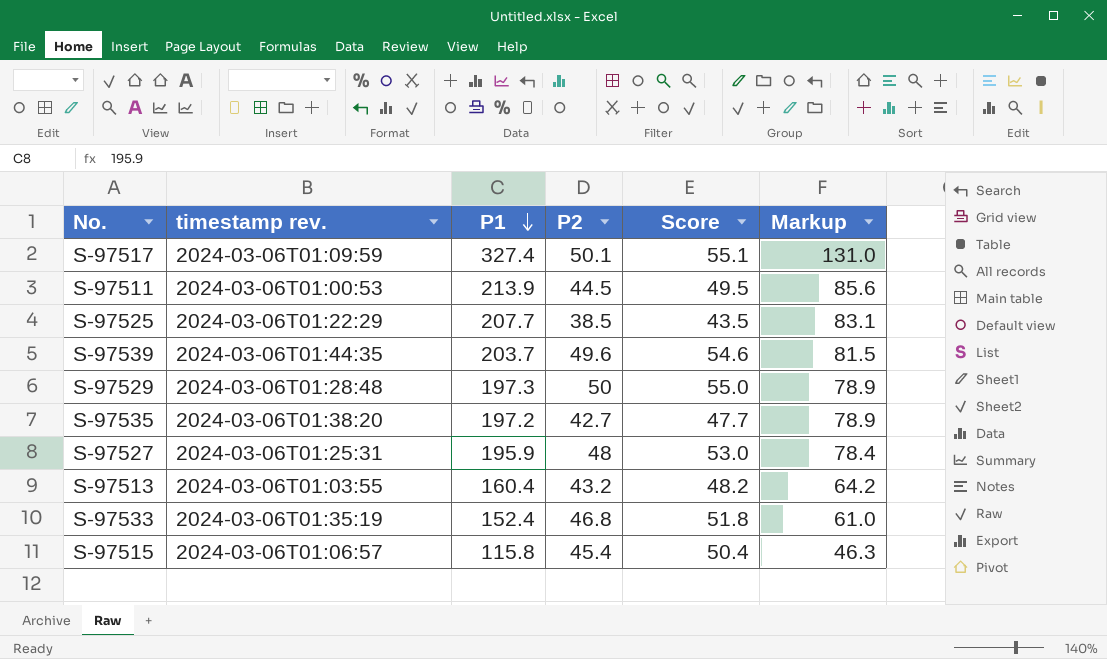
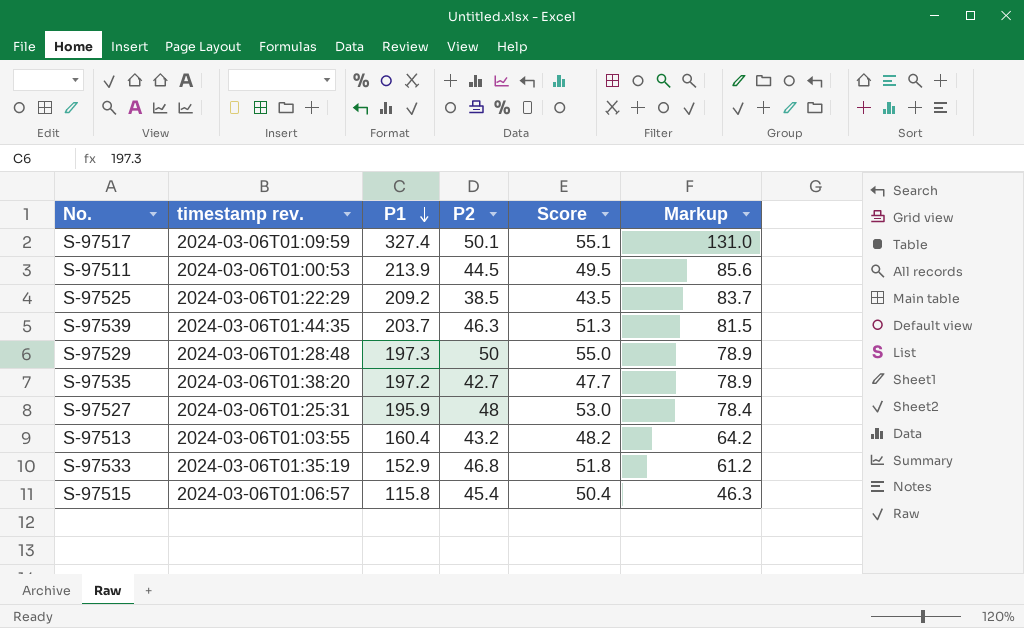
S-97525 | P1: 207.7 -> 209.2
S-97525 | Markup: 83.1 -> 83.7
S-97539 | P2: 49.6 -> 46.3
S-97539 | Score: 54.6 -> 51.3
S-97533 | P1: 152.4 -> 152.9
S-97533 | Markup: 61.0 -> 61.2

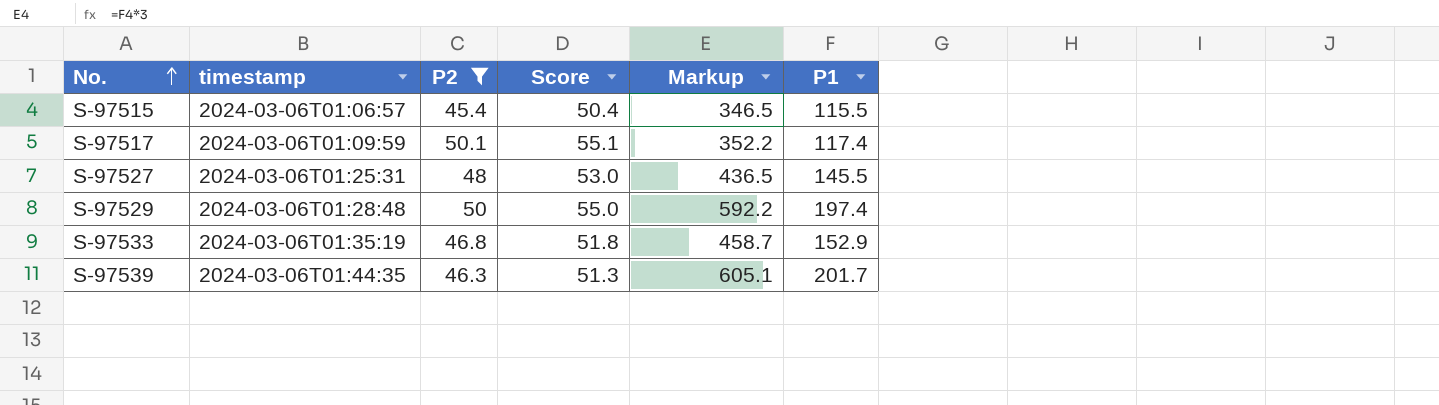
filter: none -> P2 >= 45.4
row order: P1 descending -> No. ascending
column name: timestamp rev. -> timestamp
column Markup | formula: [P1] * 0.4 -> [P1] * 3
column P1 | position: 3 -> 6
S-97515 | P1: 115.8 -> 115.5
S-97517 | P1: 327.4 -> 117.4
S-97527 | P1: 195.9 -> 145.5
S-97529 | P1: 197.3 -> 197.4
S-97539 | P1: 203.7 -> 201.7

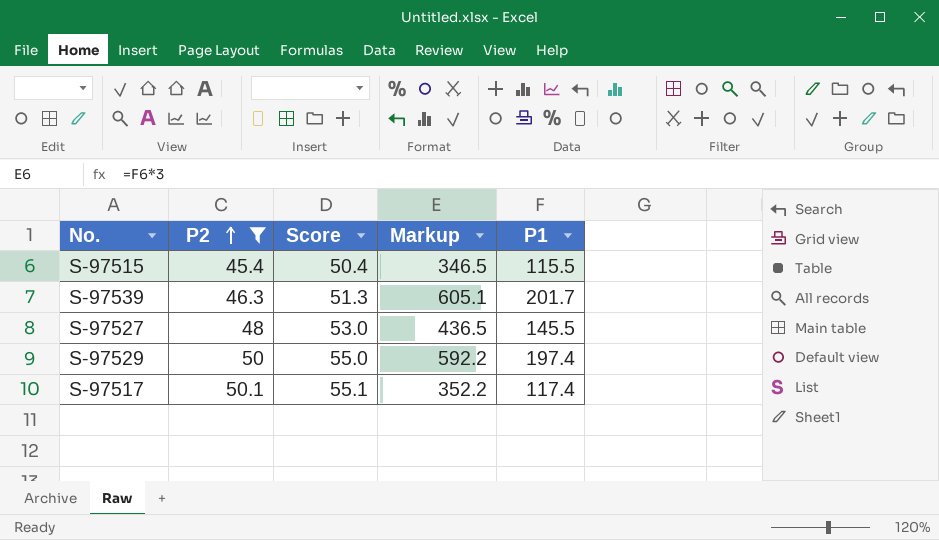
row order: No. ascending -> P2 ascending
column timestamp | position: 2 -> none
row S-97533: 2024-03-06T01:35:19 | 46.8 | 51.8 | 458.7 | 152.9 -> none

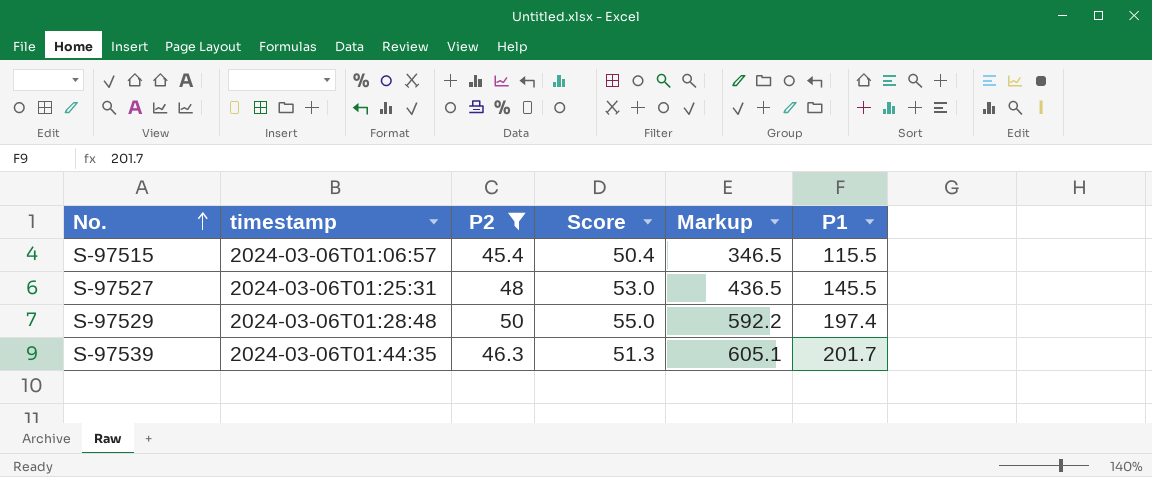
row order: P2 ascending -> No. ascending
column timestamp | position: none -> 2
row S-97517: 50.1 | 55.1 | 352.2 | 117.4 -> none

